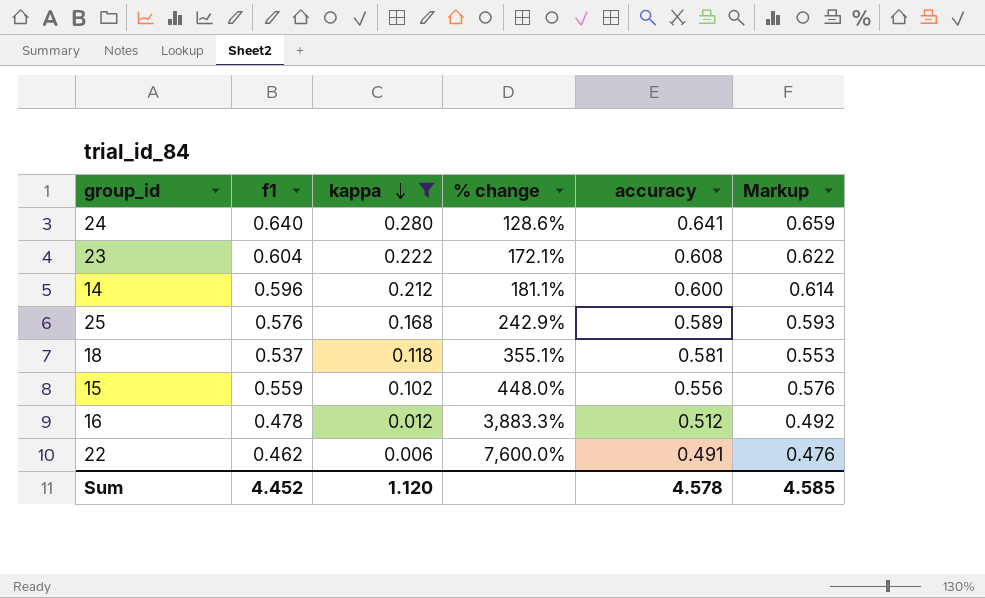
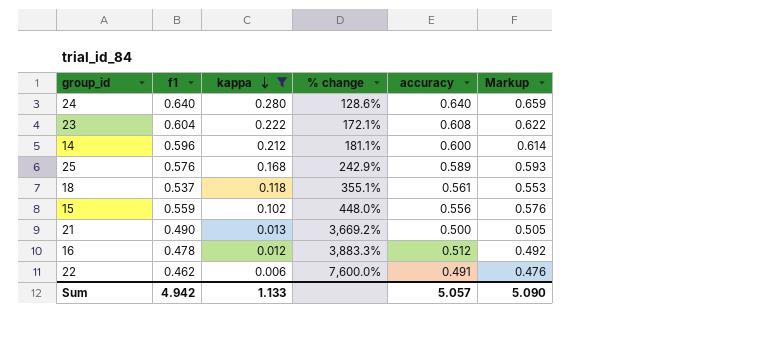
24 | accuracy: 0.641 -> 0.640
18 | accuracy: 0.581 -> 0.561
row 21: none -> 0.490 | 0.013 | 3,669.2% | 0.500 | 0.505
Sum | f1: 4.452 -> 4.942
Sum | kappa: 1.120 -> 1.133
Sum | accuracy: 4.578 -> 5.057
Sum | Markup: 4.585 -> 5.090

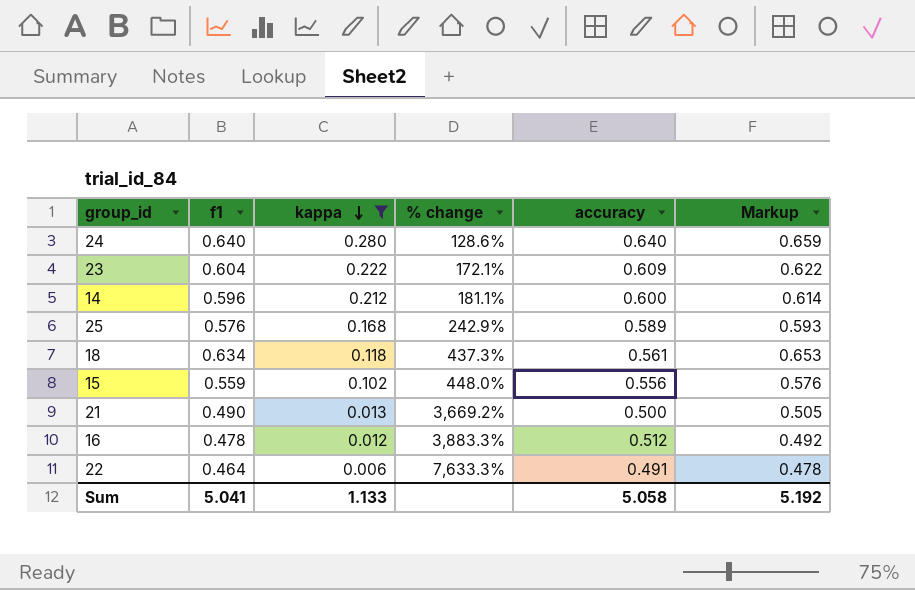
23 | accuracy: 0.608 -> 0.609
18 | f1: 0.537 -> 0.634
18 | % change: 355.1% -> 437.3%
18 | Markup: 0.553 -> 0.653
22 | f1: 0.462 -> 0.464
22 | % change: 7,600.0% -> 7,633.3%
22 | Markup: 0.476 -> 0.478
Sum | f1: 4.942 -> 5.041
Sum | accuracy: 5.057 -> 5.058
Sum | Markup: 5.090 -> 5.192

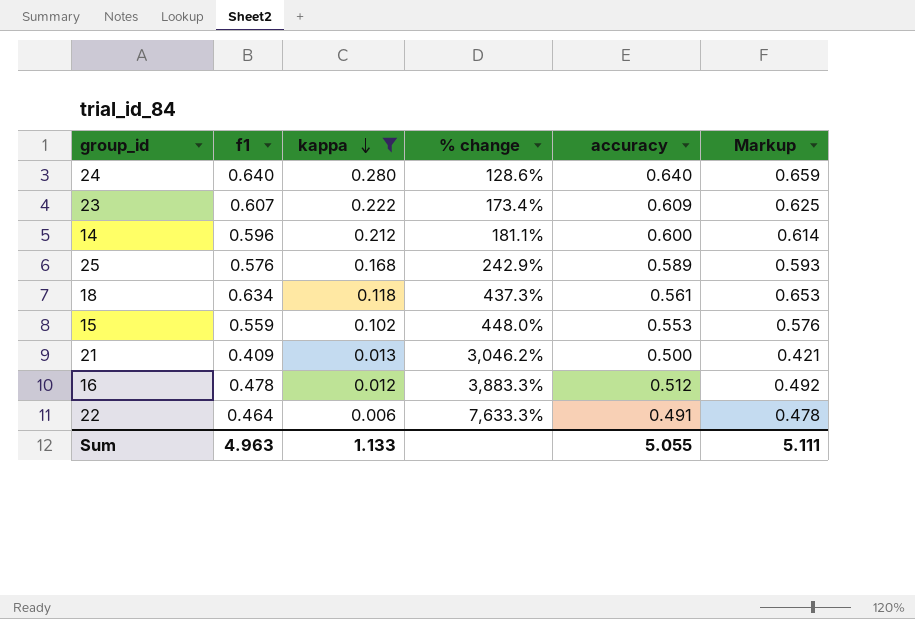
23 | f1: 0.604 -> 0.607
23 | % change: 172.1% -> 173.4%
23 | Markup: 0.622 -> 0.625
15 | accuracy: 0.556 -> 0.553
21 | f1: 0.490 -> 0.409
21 | % change: 3,669.2% -> 3,046.2%
21 | Markup: 0.505 -> 0.421
Sum | f1: 5.041 -> 4.963
Sum | accuracy: 5.058 -> 5.055
Sum | Markup: 5.192 -> 5.111

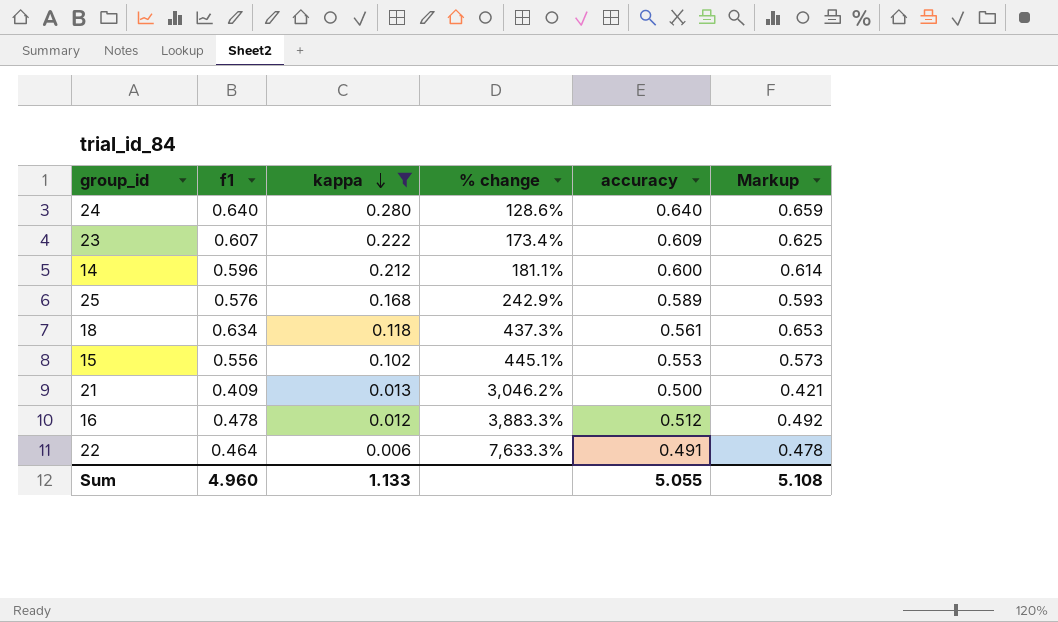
15 | f1: 0.559 -> 0.556
15 | % change: 448.0% -> 445.1%
15 | Markup: 0.576 -> 0.573
Sum | f1: 4.963 -> 4.960
Sum | Markup: 5.111 -> 5.108

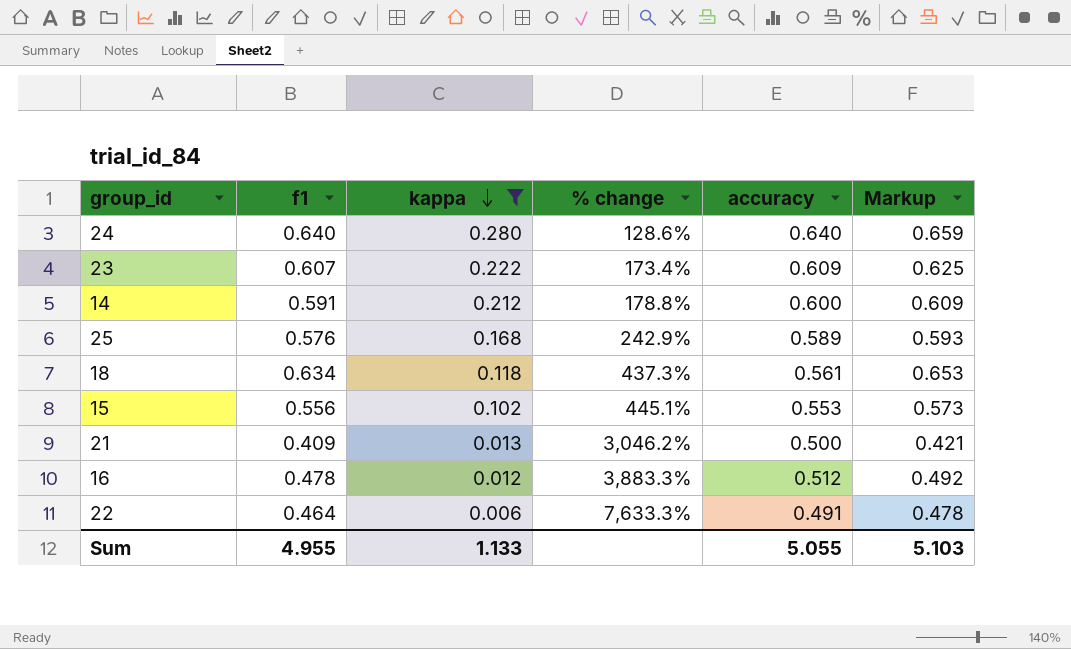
14 | f1: 0.596 -> 0.591
14 | % change: 181.1% -> 178.8%
14 | Markup: 0.614 -> 0.609
Sum | f1: 4.960 -> 4.955
Sum | Markup: 5.108 -> 5.103

